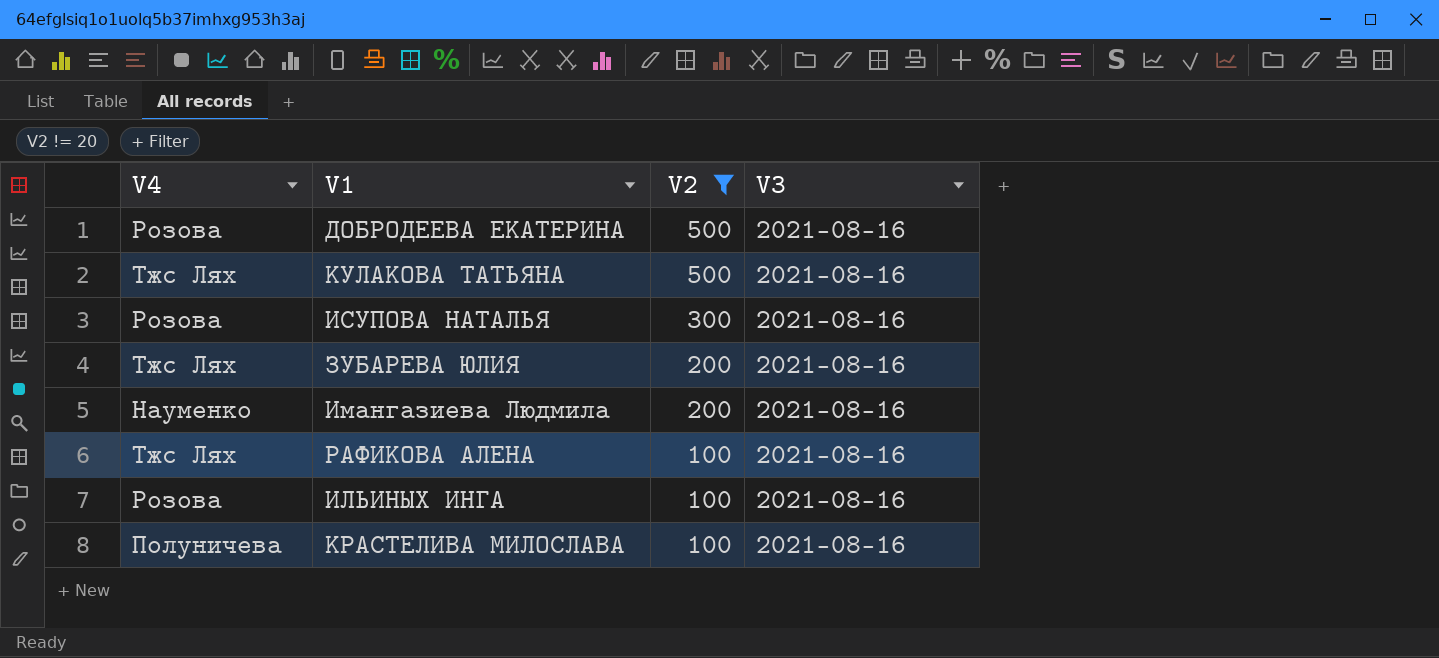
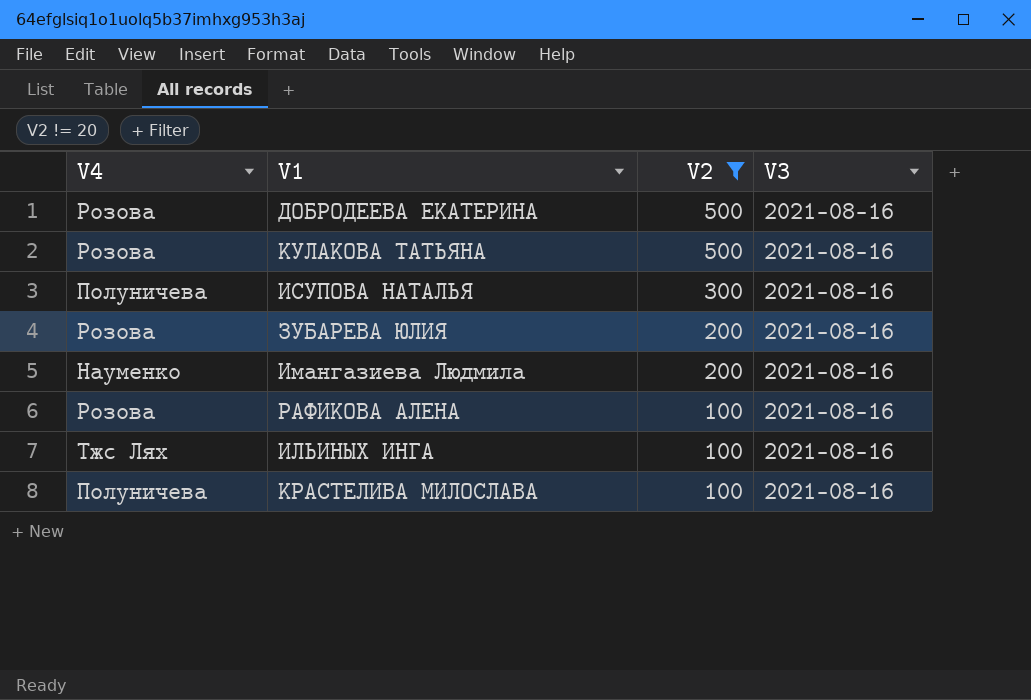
КУЛАКОВА ТАТЬЯНА | V4: Тжс Лях -> Розова
ИСУПОВА НАТАЛЬЯ | V4: Розова -> Полуничева
ЗУБАРЕВА ЮЛИЯ | V4: Тжс Лях -> Розова
РАФИКОВА АЛЕНА | V4: Тжс Лях -> Розова
ИЛЬИНЫХ ИНГА | V4: Розова -> Тжс Лях

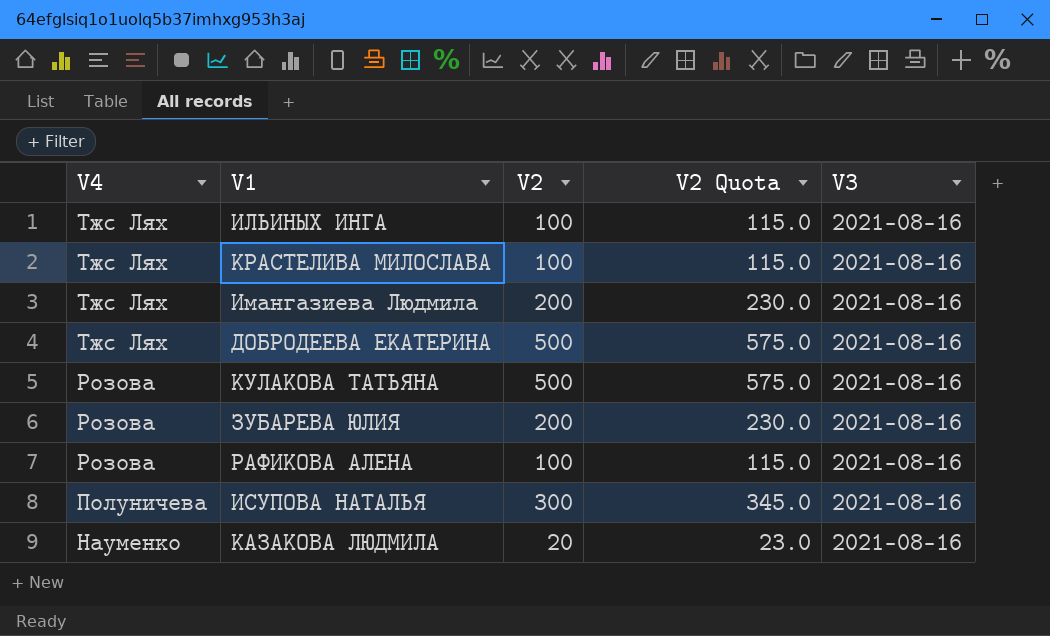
filter: V2 != 20 -> none
row order: V2 descending -> V4 descending
column V2 Quota | formula: none -> [V2] * 1.15
КРАСТЕЛИВА МИЛОСЛАВА | V4: Полуничева -> Тжс Лях
Имангазиева Людмила | V4: Науменко -> Тжс Лях
ДОБРОДЕЕВА ЕКАТЕРИНА | V4: Розова -> Тжс Лях

